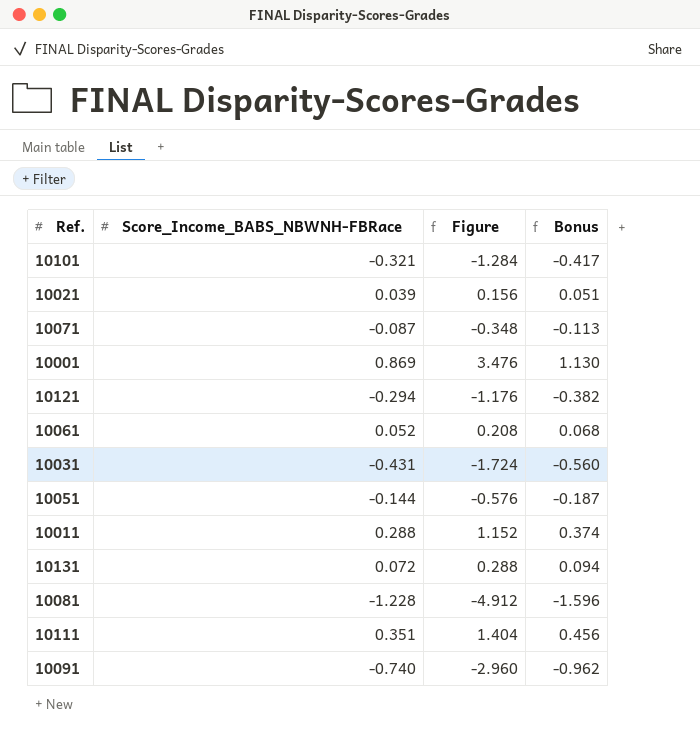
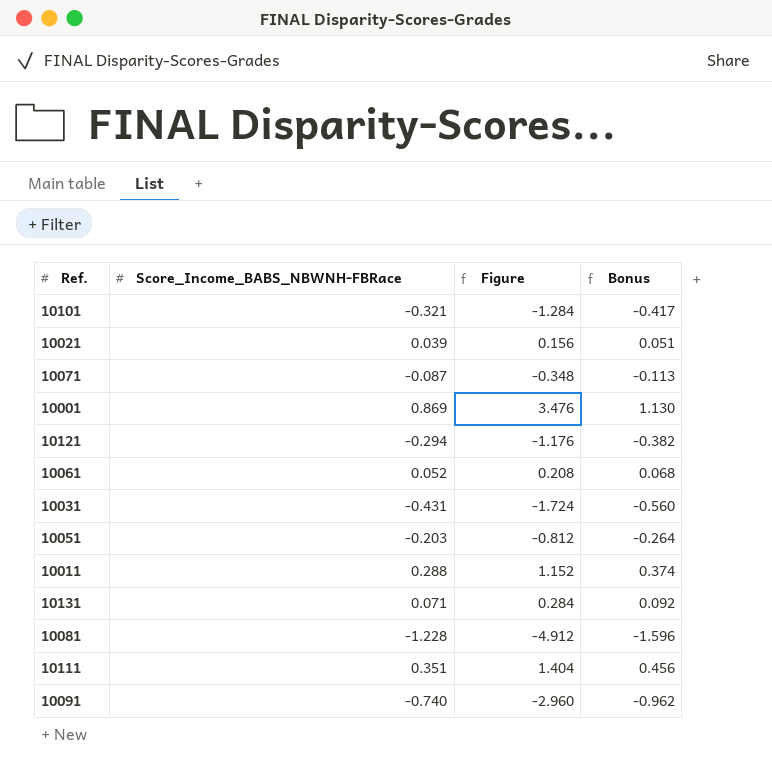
10051 | Score_Income_BABS_NBWNH-FBRace: -0.144 -> -0.203
10051 | Figure: -0.576 -> -0.812
10051 | Bonus: -0.187 -> -0.264
10131 | Score_Income_BABS_NBWNH-FBRace: 0.072 -> 0.071
10131 | Figure: 0.288 -> 0.284
10131 | Bonus: 0.094 -> 0.092

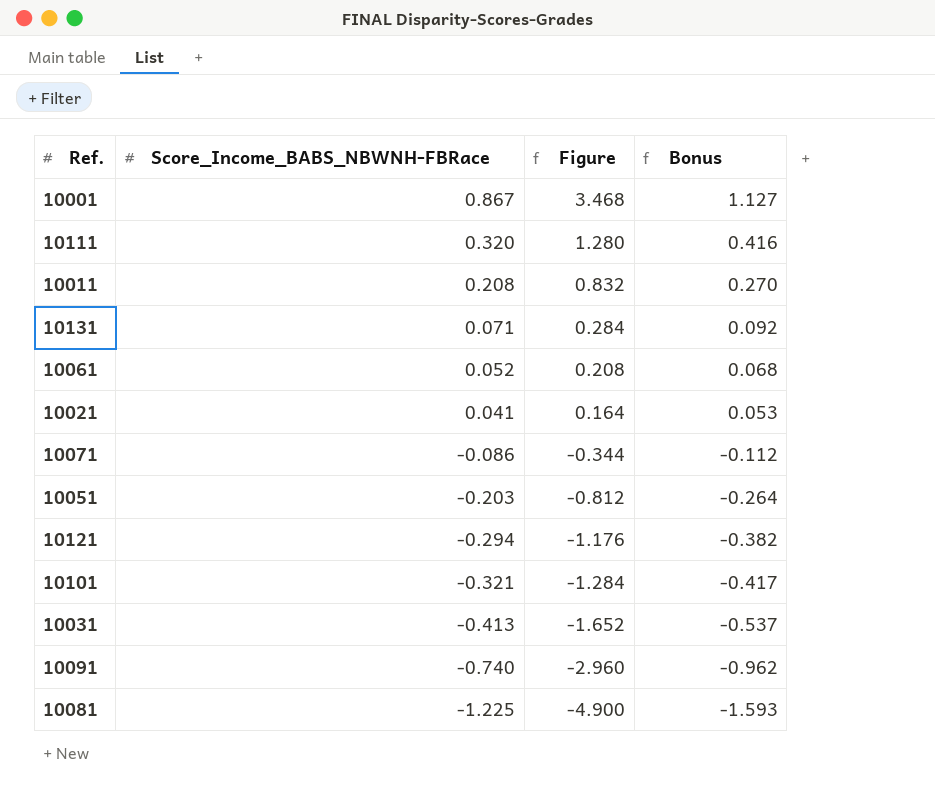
row order: none -> Score_Income_BABS_NBWNH-FBRace descending
10001 | Score_Income_BABS_NBWNH-FBRace: 0.869 -> 0.867
10001 | Figure: 3.476 -> 3.468
10001 | Bonus: 1.130 -> 1.127
10111 | Score_Income_BABS_NBWNH-FBRace: 0.351 -> 0.320
10111 | Figure: 1.404 -> 1.280
10111 | Bonus: 0.456 -> 0.416
10011 | Score_Income_BABS_NBWNH-FBRace: 0.288 -> 0.208
10011 | Figure: 1.152 -> 0.832
10011 | Bonus: 0.374 -> 0.270
10021 | Score_Income_BABS_NBWNH-FBRace: 0.039 -> 0.041
10021 | Figure: 0.156 -> 0.164
10021 | Bonus: 0.051 -> 0.053
10071 | Score_Income_BABS_NBWNH-FBRace: -0.087 -> -0.086
10071 | Figure: -0.348 -> -0.344
10071 | Bonus: -0.113 -> -0.112
10031 | Score_Income_BABS_NBWNH-FBRace: -0.431 -> -0.413
10031 | Figure: -1.724 -> -1.652
10031 | Bonus: -0.560 -> -0.537
10081 | Score_Income_BABS_NBWNH-FBRace: -1.228 -> -1.225
10081 | Figure: -4.912 -> -4.900
10081 | Bonus: -1.596 -> -1.593

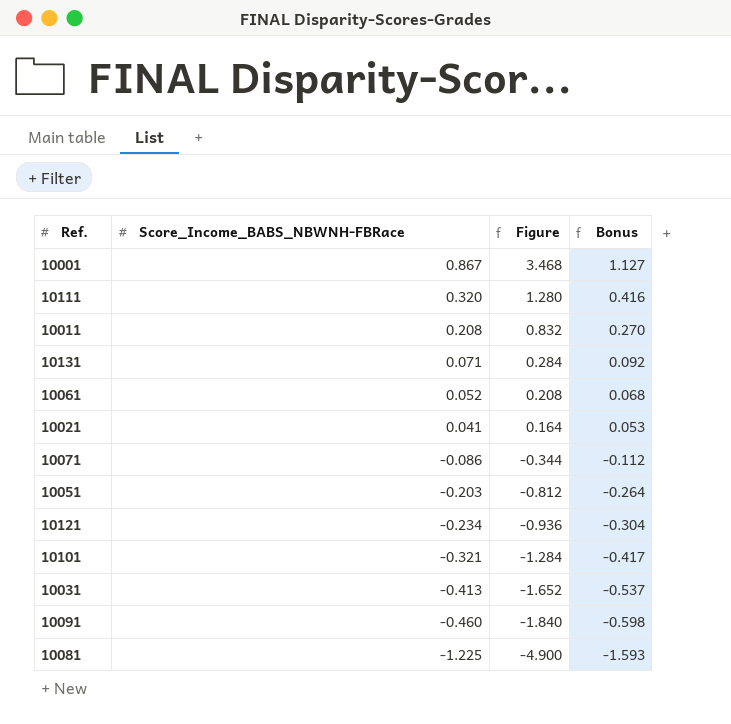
10121 | Score_Income_BABS_NBWNH-FBRace: -0.294 -> -0.234
10121 | Figure: -1.176 -> -0.936
10121 | Bonus: -0.382 -> -0.304
10091 | Score_Income_BABS_NBWNH-FBRace: -0.740 -> -0.460
10091 | Figure: -2.960 -> -1.840
10091 | Bonus: -0.962 -> -0.598

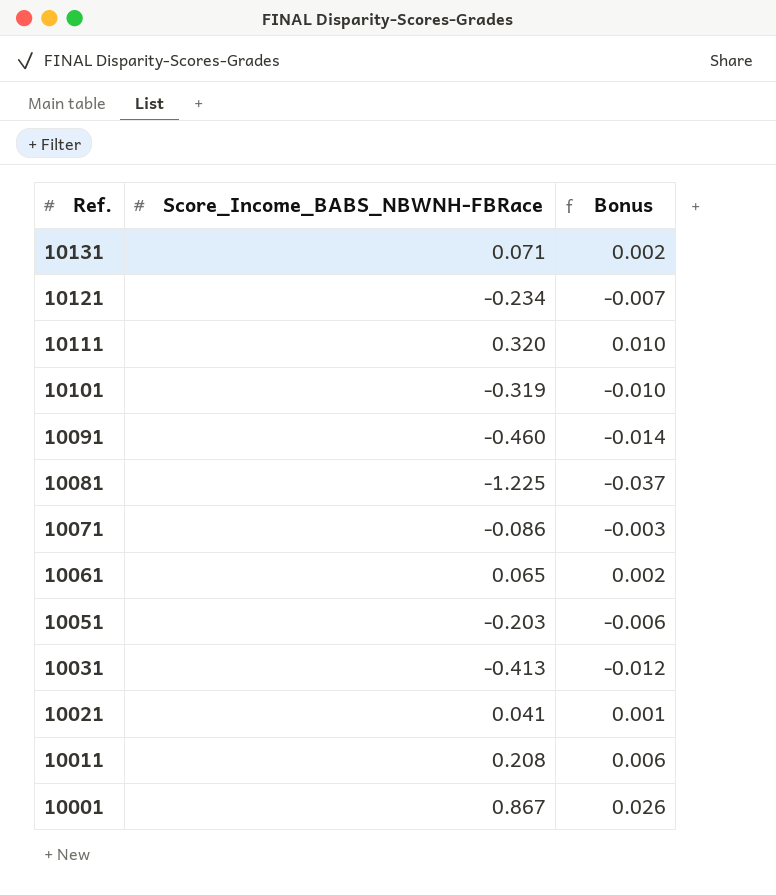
row order: Score_Income_BABS_NBWNH-FBRace descending -> Ref. descending
column Figure | formula: [Score_Income_BABS_NBWNH-FBRace] * 4 -> none
column Bonus | formula: [Score_Income_BABS_NBWNH-FBRace] * 1.3 -> [Score_Income_BABS_NBWNH-FBRace] * 0.03
10101 | Score_Income_BABS_NBWNH-FBRace: -0.321 -> -0.319
10061 | Score_Income_BABS_NBWNH-FBRace: 0.052 -> 0.065

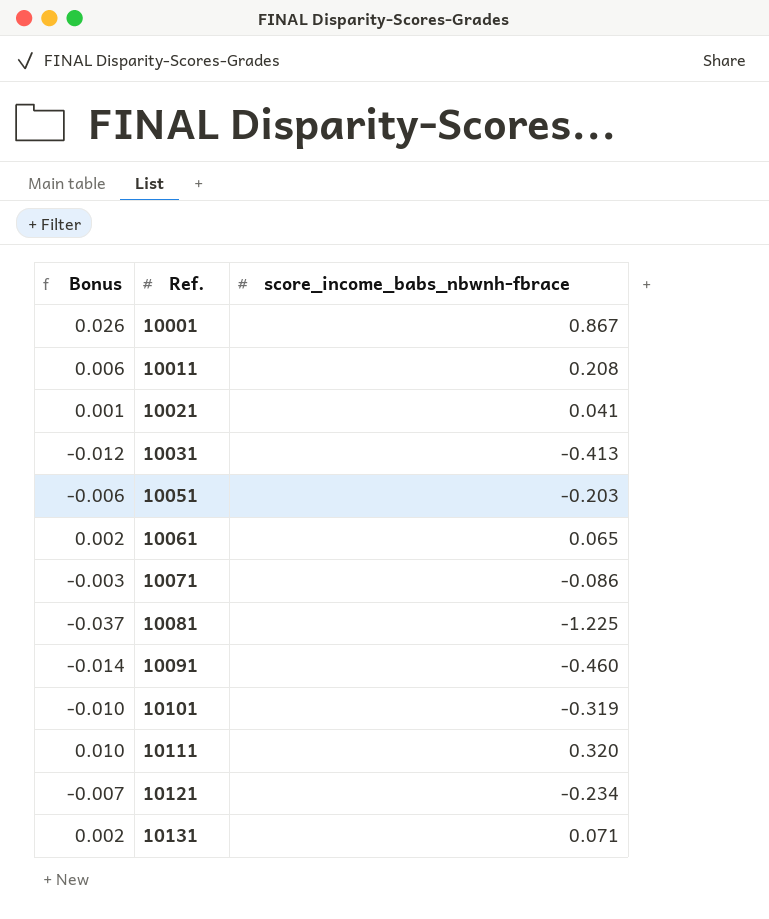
row order: Ref. descending -> Ref. ascending
column Bonus | position: 3 -> 1
column name: Score_Income_BABS_NBWNH-FBRace -> score_income_babs_nbwnh-fbrace

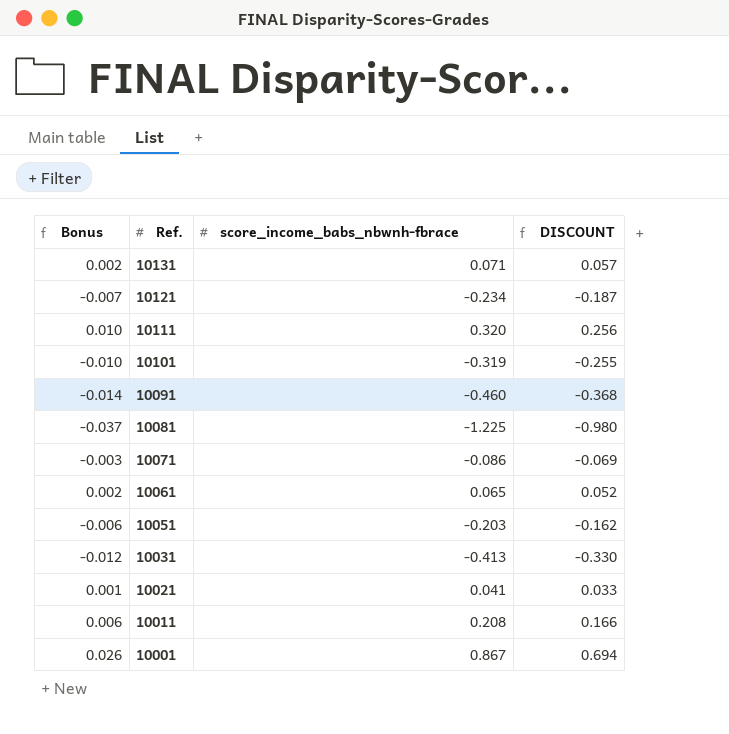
row order: Ref. ascending -> Ref. descending
column DISCOUNT | formula: none -> [score_income_babs_nbwnh-fbrace] * 0.8

